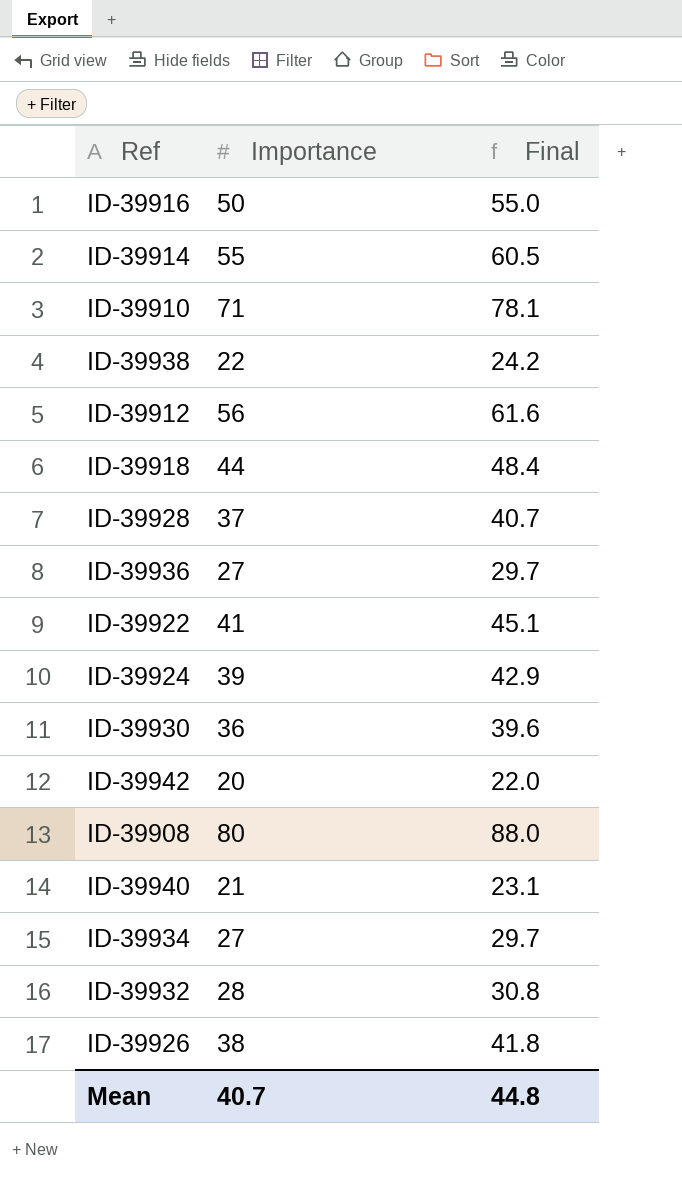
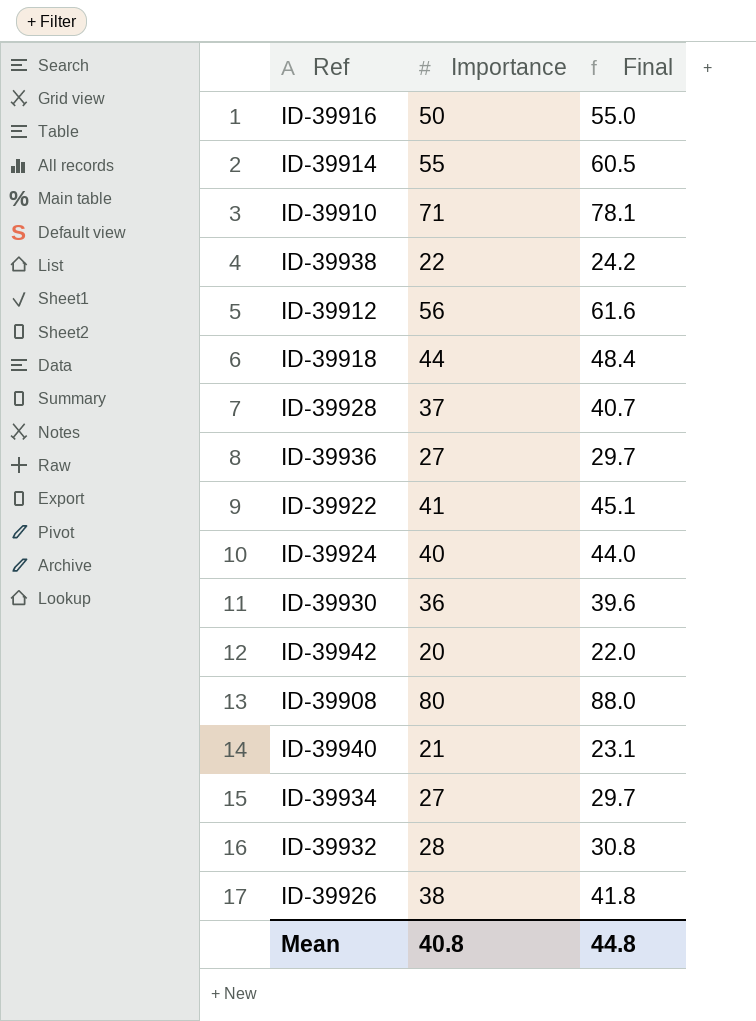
ID-39924 | Importance: 39 -> 40
ID-39924 | Final: 42.9 -> 44.0
Mean | Importance: 40.7 -> 40.8

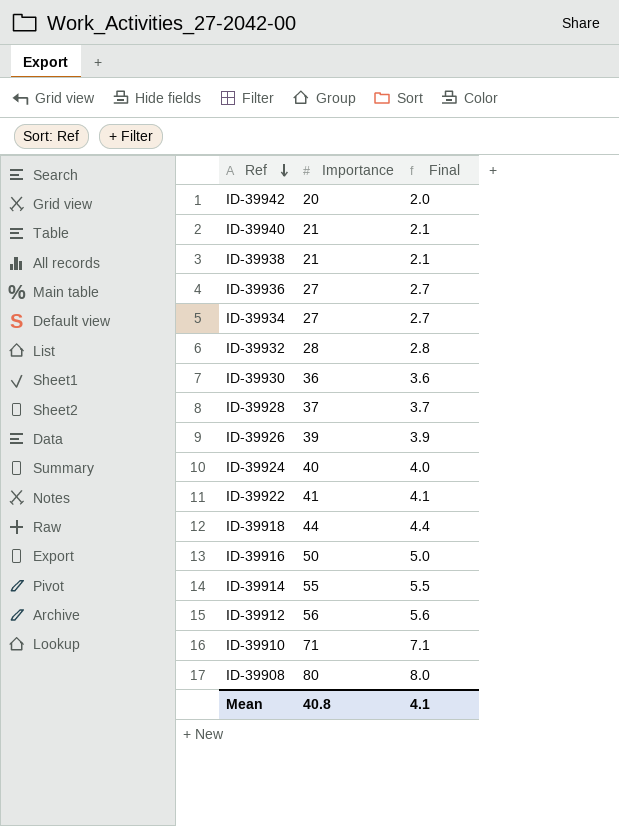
row order: none -> Ref descending
column Final | formula: [Importance] * 1.1 -> [Importance] * 0.1
ID-39938 | Importance: 22 -> 21
ID-39926 | Importance: 38 -> 39
Mean | Final: 44.8 -> 4.1

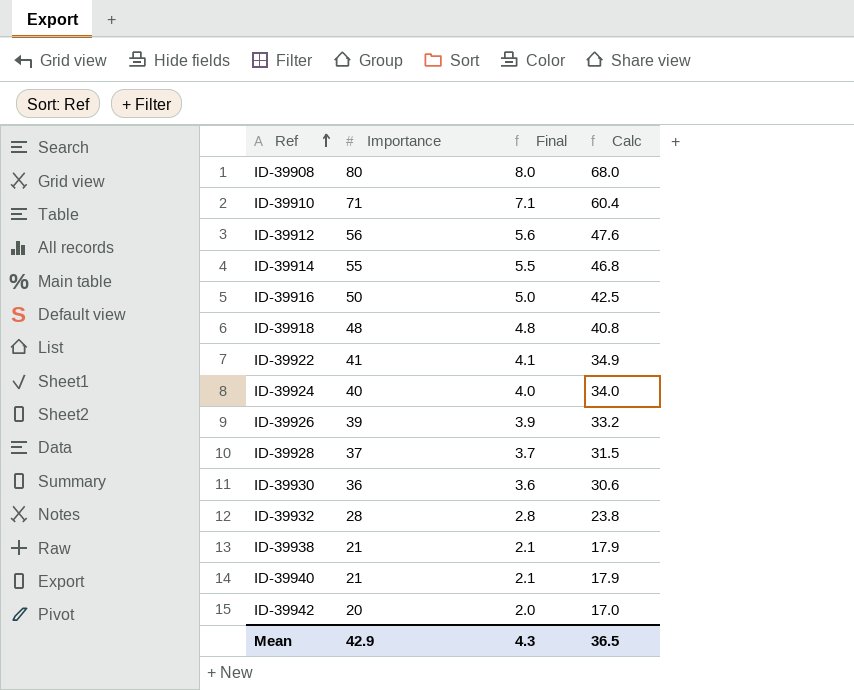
row order: Ref descending -> Ref ascending
column Calc | formula: none -> [Importance] * 0.85
row ID-39936: 27 | 2.7 -> none
row ID-39934: 27 | 2.7 -> none
ID-39918 | Importance: 44 -> 48
ID-39918 | Final: 4.4 -> 4.8
Mean | Importance: 40.8 -> 42.9
Mean | Final: 4.1 -> 4.3

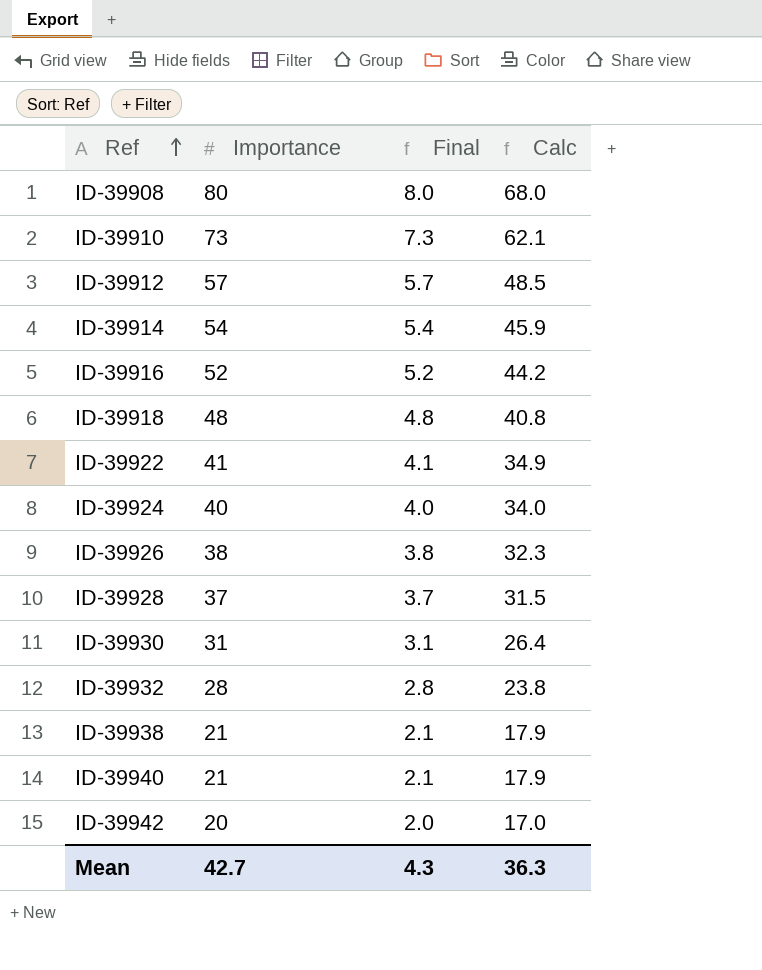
ID-39910 | Importance: 71 -> 73
ID-39910 | Final: 7.1 -> 7.3
ID-39910 | Calc: 60.4 -> 62.1
ID-39912 | Importance: 56 -> 57
ID-39912 | Final: 5.6 -> 5.7
ID-39912 | Calc: 47.6 -> 48.5
ID-39914 | Importance: 55 -> 54
ID-39914 | Final: 5.5 -> 5.4
ID-39914 | Calc: 46.8 -> 45.9
ID-39916 | Importance: 50 -> 52
ID-39916 | Final: 5.0 -> 5.2
ID-39916 | Calc: 42.5 -> 44.2
ID-39926 | Importance: 39 -> 38
ID-39926 | Final: 3.9 -> 3.8
ID-39926 | Calc: 33.2 -> 32.3
ID-39930 | Importance: 36 -> 31
ID-39930 | Final: 3.6 -> 3.1
ID-39930 | Calc: 30.6 -> 26.4
Mean | Importance: 42.9 -> 42.7
Mean | Calc: 36.5 -> 36.3

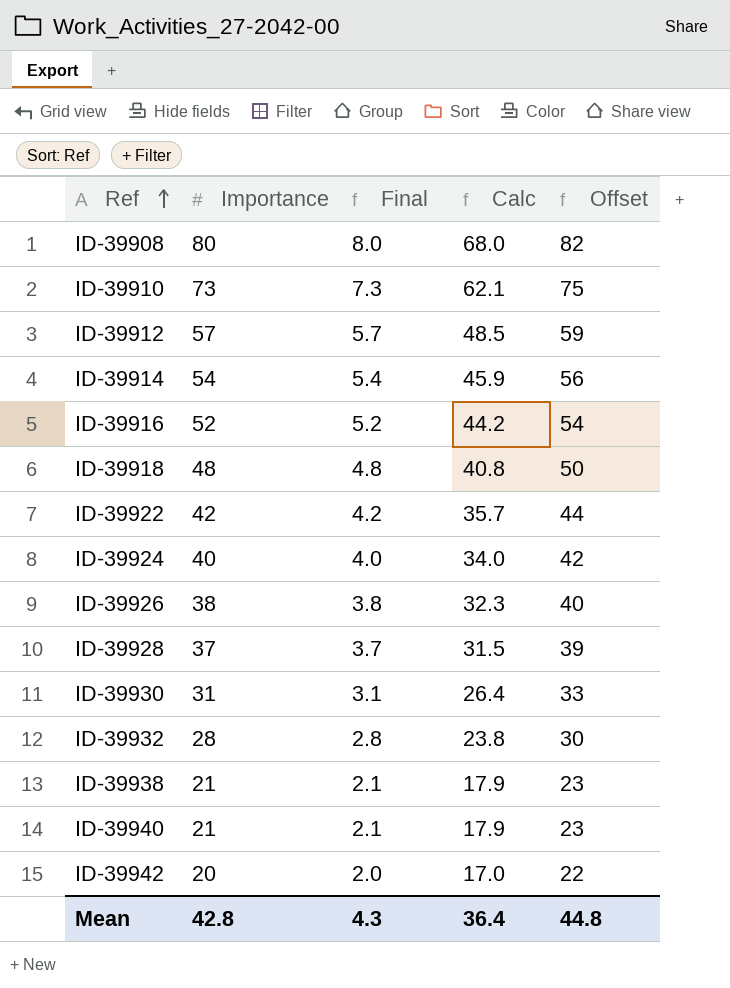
column Offset | formula: none -> [Importance] + 2
ID-39922 | Importance: 41 -> 42
ID-39922 | Final: 4.1 -> 4.2
ID-39922 | Calc: 34.9 -> 35.7
Mean | Importance: 42.7 -> 42.8
Mean | Calc: 36.3 -> 36.4

